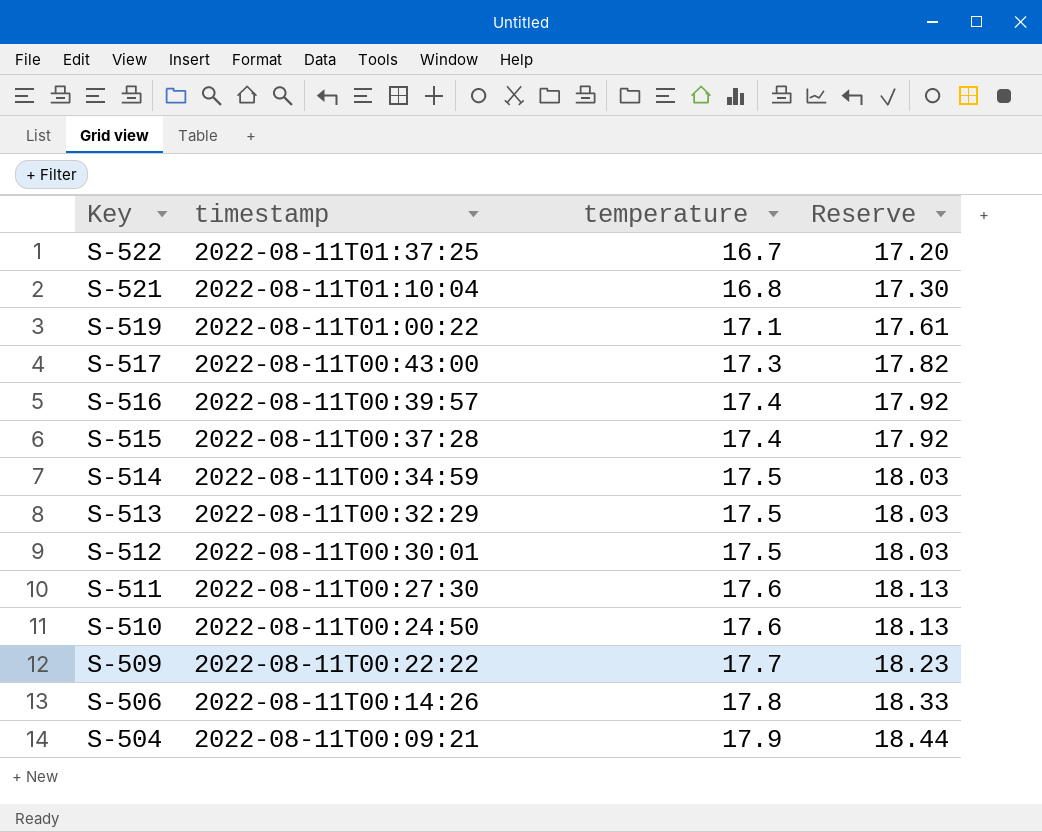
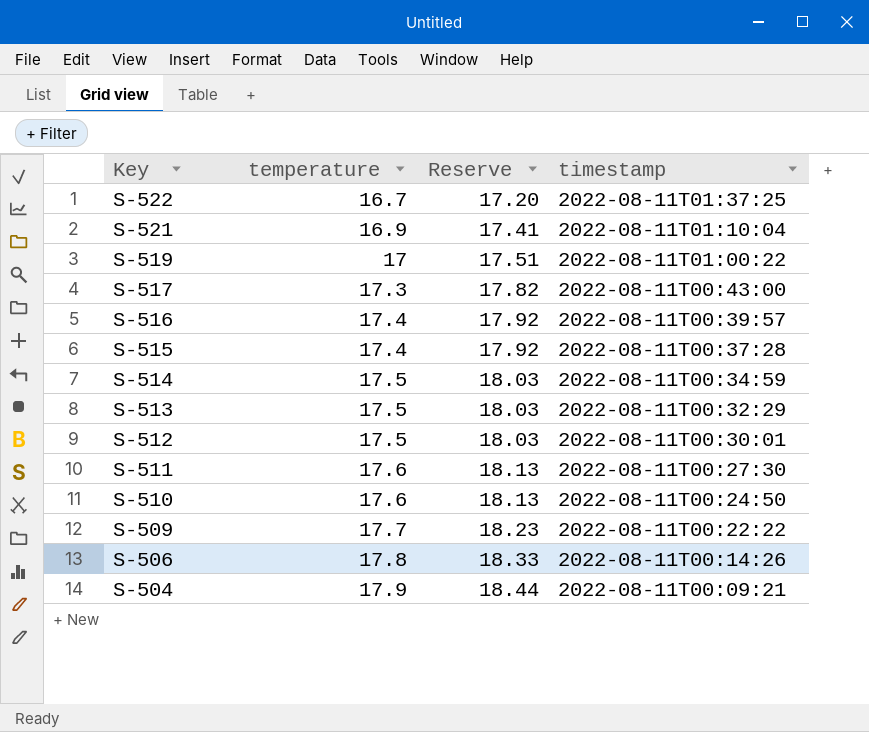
column timestamp | position: 2 -> 4
S-521 | temperature: 16.8 -> 16.9
S-521 | Reserve: 17.30 -> 17.41
S-519 | temperature: 17.1 -> 17
S-519 | Reserve: 17.61 -> 17.51

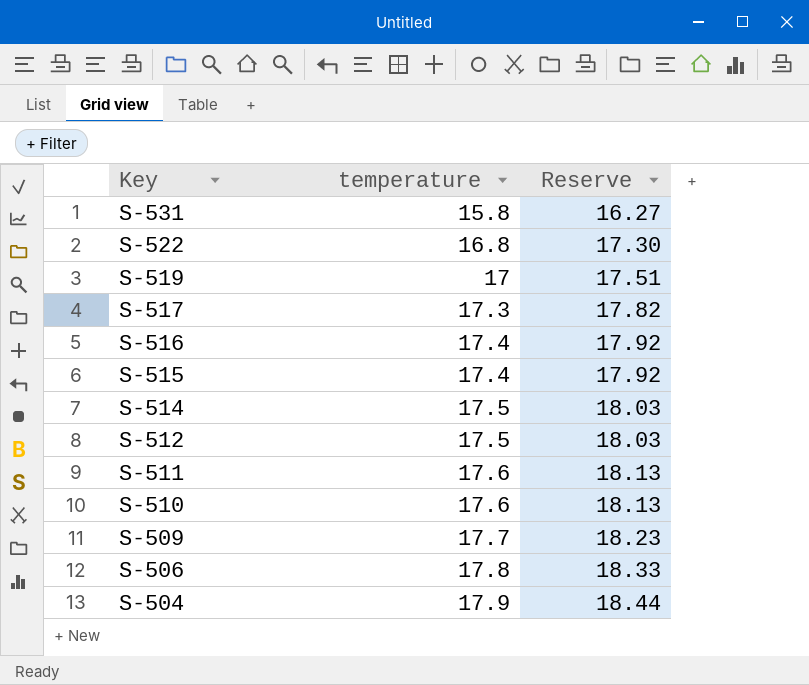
column timestamp | position: 4 -> none
row S-521: 16.9 | 17.41 | 2022-08-11T01:10:04 -> none
row S-513: 17.5 | 18.03 | 2022-08-11T00:32:29 -> none
row S-531: none -> 15.8 | 16.27
S-522 | temperature: 16.7 -> 16.8
S-522 | Reserve: 17.20 -> 17.30

